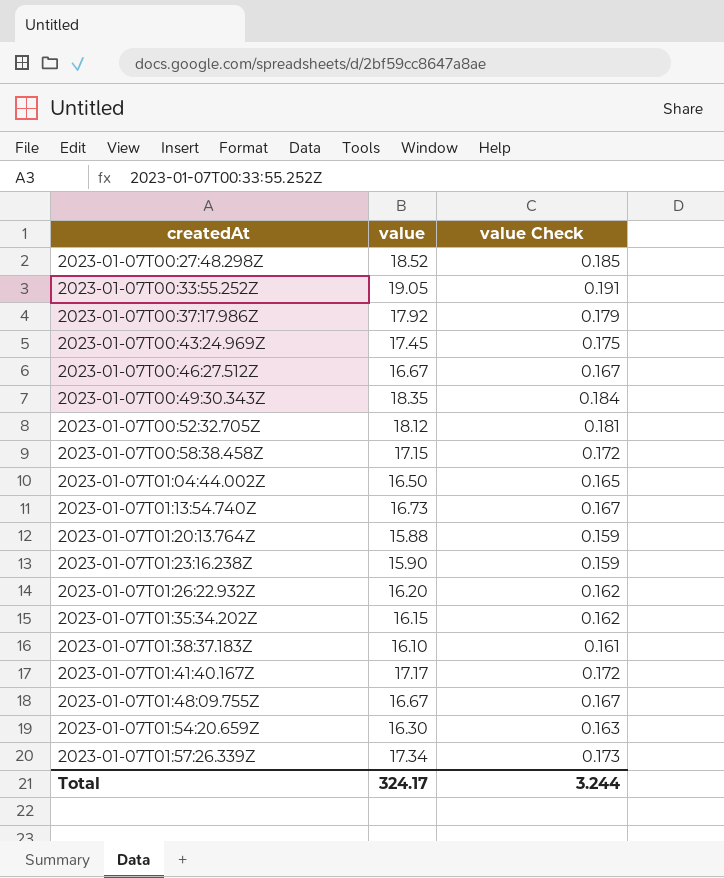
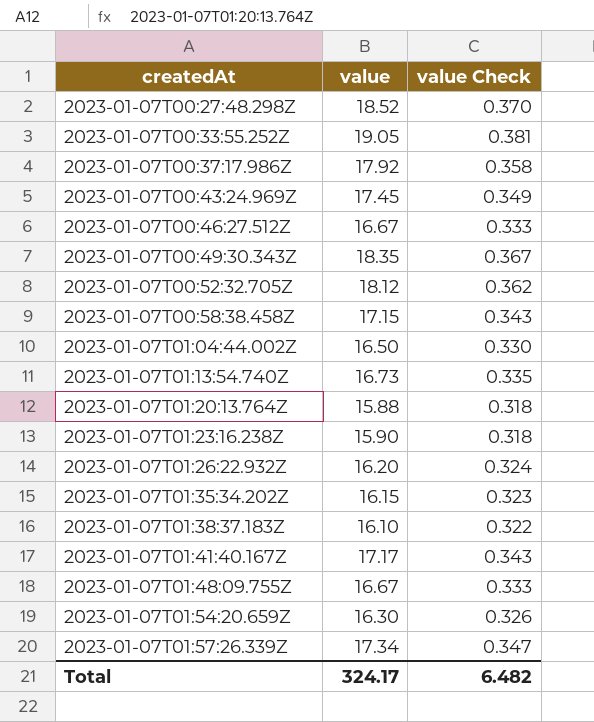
column value Check | formula: [value] * 0.01 -> [value] * 0.02
Total | value Check: 3.244 -> 6.482

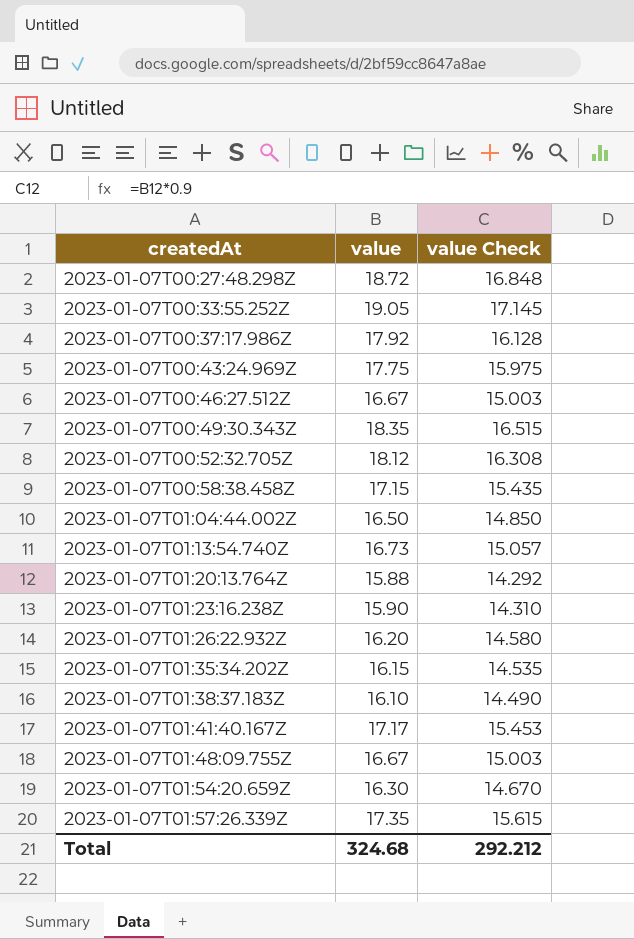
column value Check | formula: [value] * 0.02 -> [value] * 0.9
2023-01-07T00:27:48.298Z | value: 18.52 -> 18.72
2023-01-07T00:43:24.969Z | value: 17.45 -> 17.75
2023-01-07T01:57:26.339Z | value: 17.34 -> 17.35
Total | value: 324.17 -> 324.68
Total | value Check: 6.482 -> 292.212

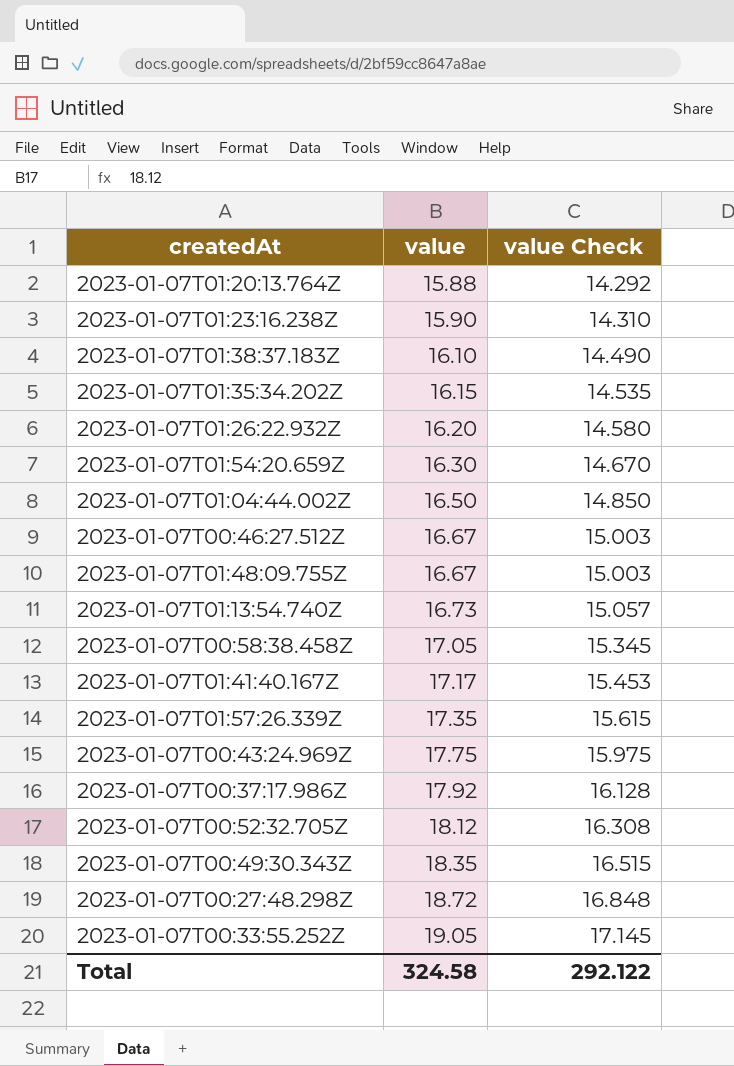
row order: createdAt ascending -> value ascending
2023-01-07T00:58:38.458Z | value: 17.15 -> 17.05
2023-01-07T00:58:38.458Z | value Check: 15.435 -> 15.345
Total | value: 324.68 -> 324.58
Total | value Check: 292.212 -> 292.122

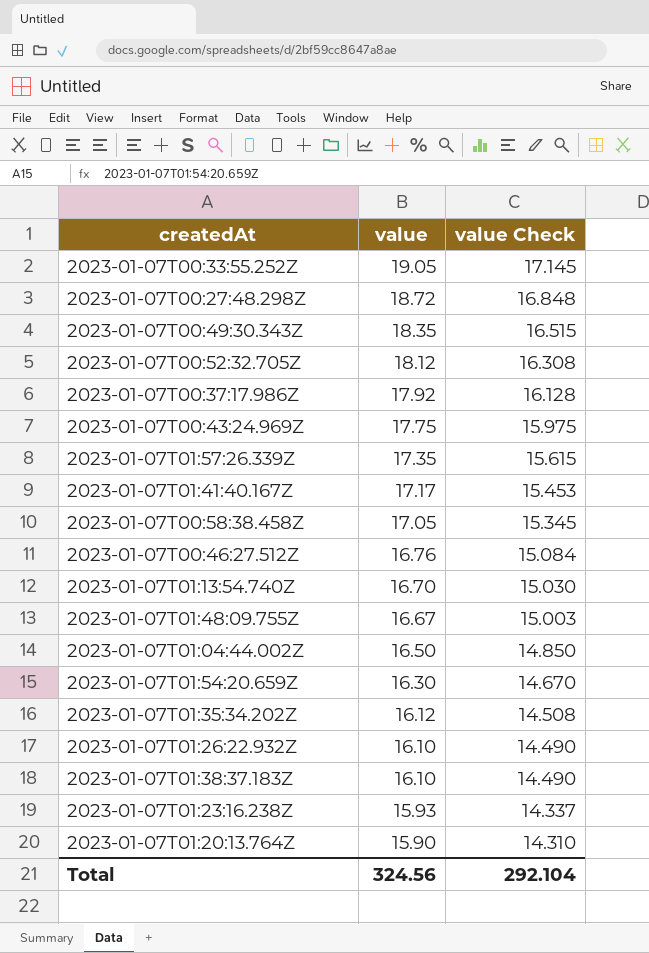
row order: value ascending -> value descending
2023-01-07T00:46:27.512Z | value: 16.67 -> 16.76
2023-01-07T00:46:27.512Z | value Check: 15.003 -> 15.084
2023-01-07T01:13:54.740Z | value: 16.73 -> 16.70
2023-01-07T01:13:54.740Z | value Check: 15.057 -> 15.030
2023-01-07T01:35:34.202Z | value: 16.15 -> 16.12
2023-01-07T01:35:34.202Z | value Check: 14.535 -> 14.508
2023-01-07T01:26:22.932Z | value: 16.20 -> 16.10
2023-01-07T01:26:22.932Z | value Check: 14.580 -> 14.490
2023-01-07T01:23:16.238Z | value: 15.90 -> 15.93
2023-01-07T01:23:16.238Z | value Check: 14.310 -> 14.337
2023-01-07T01:20:13.764Z | value: 15.88 -> 15.90
2023-01-07T01:20:13.764Z | value Check: 14.292 -> 14.310
Total | value: 324.58 -> 324.56
Total | value Check: 292.122 -> 292.104

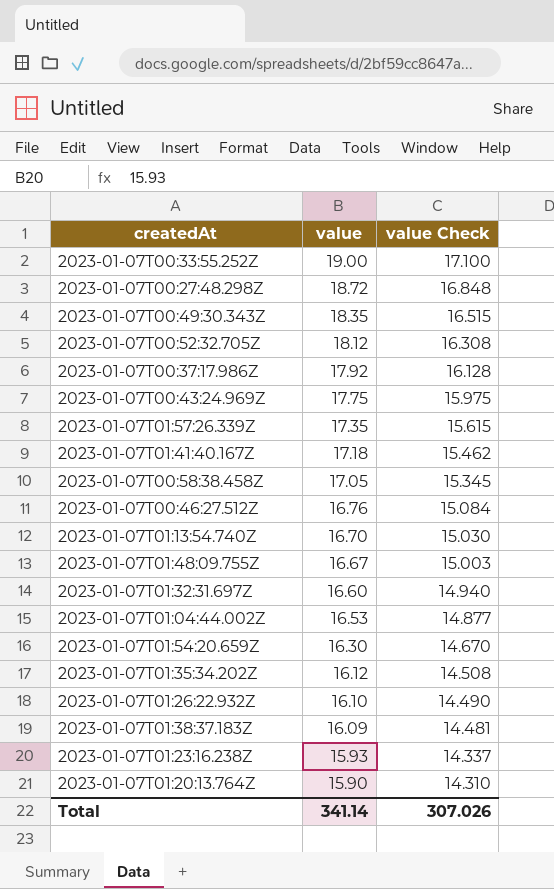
2023-01-07T00:33:55.252Z | value: 19.05 -> 19.00
2023-01-07T00:33:55.252Z | value Check: 17.145 -> 17.100
2023-01-07T01:41:40.167Z | value: 17.17 -> 17.18
2023-01-07T01:41:40.167Z | value Check: 15.453 -> 15.462
row 2023-01-07T01:32:31.697Z: none -> 16.60 | 14.940
2023-01-07T01:04:44.002Z | value: 16.50 -> 16.53
2023-01-07T01:04:44.002Z | value Check: 14.850 -> 14.877
2023-01-07T01:38:37.183Z | value: 16.10 -> 16.09
2023-01-07T01:38:37.183Z | value Check: 14.490 -> 14.481
Total | value: 324.56 -> 341.14
Total | value Check: 292.104 -> 307.026

